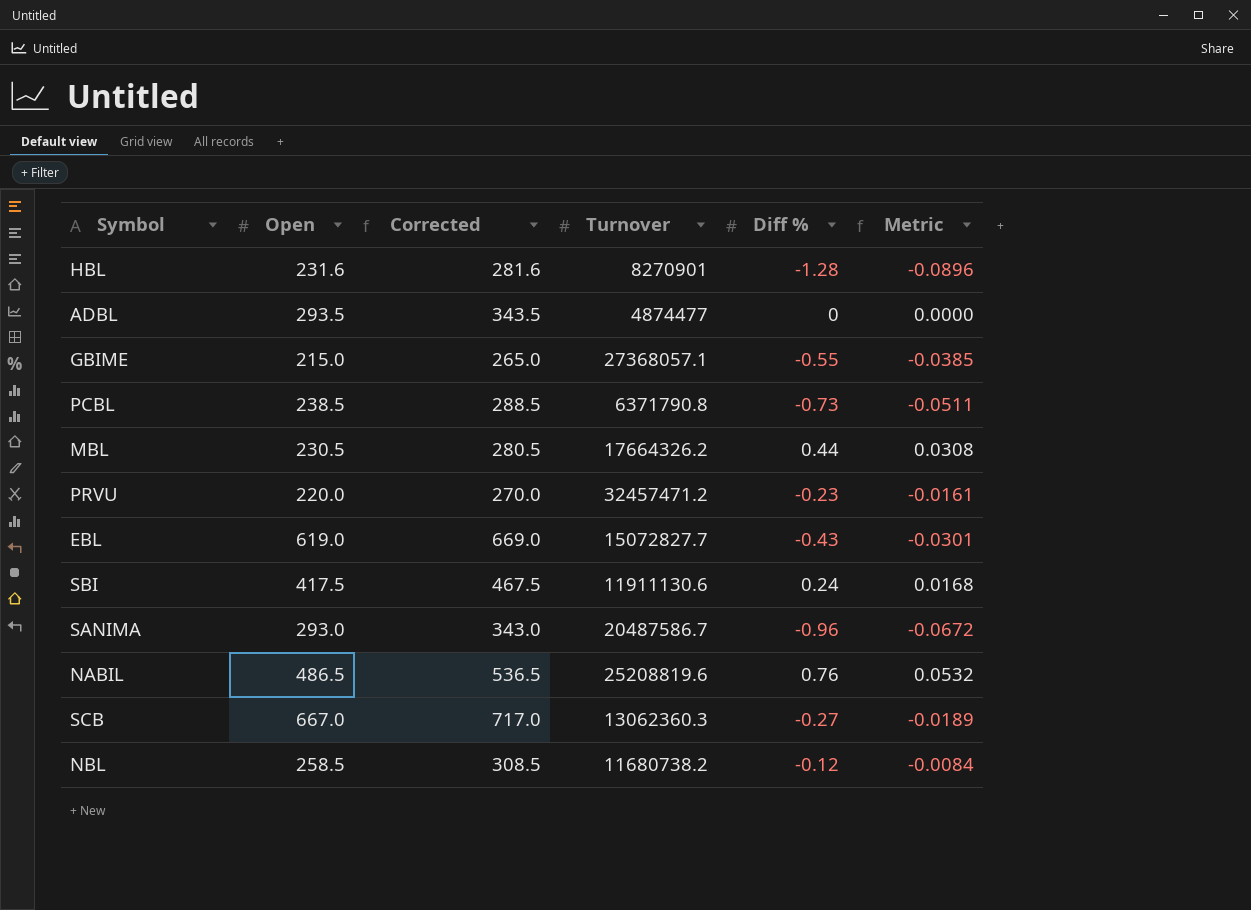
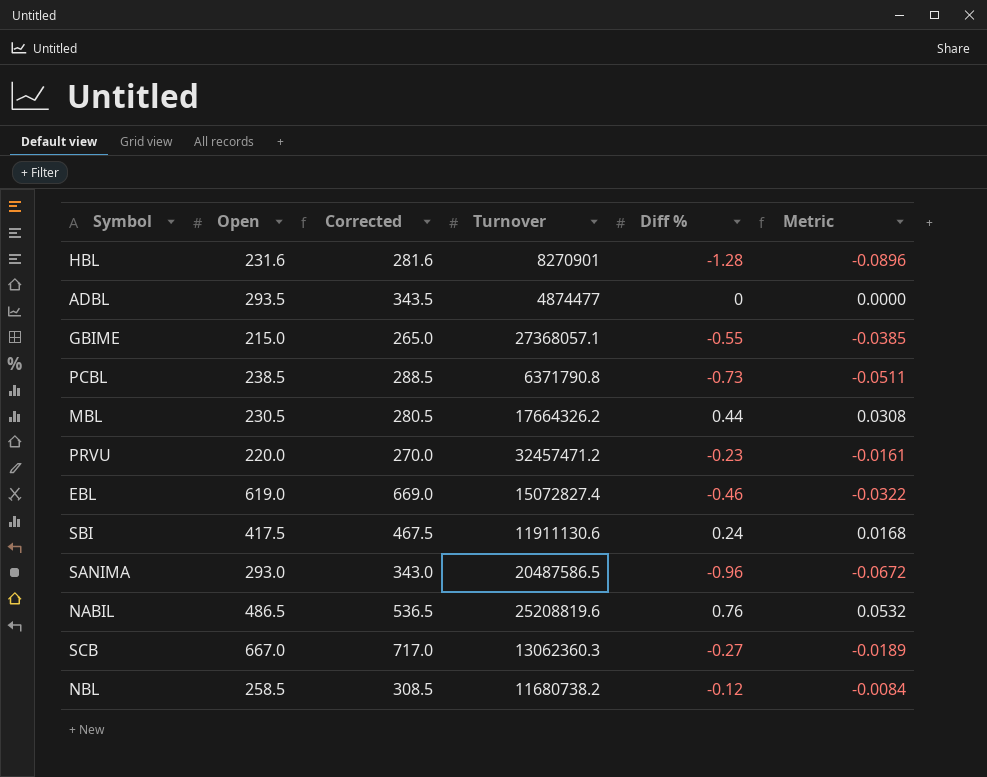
EBL | Turnover: 15072827.7 -> 15072827.4
EBL | Diff %: -0.43 -> -0.46
EBL | Metric: -0.0301 -> -0.0322
SANIMA | Turnover: 20487586.7 -> 20487586.5

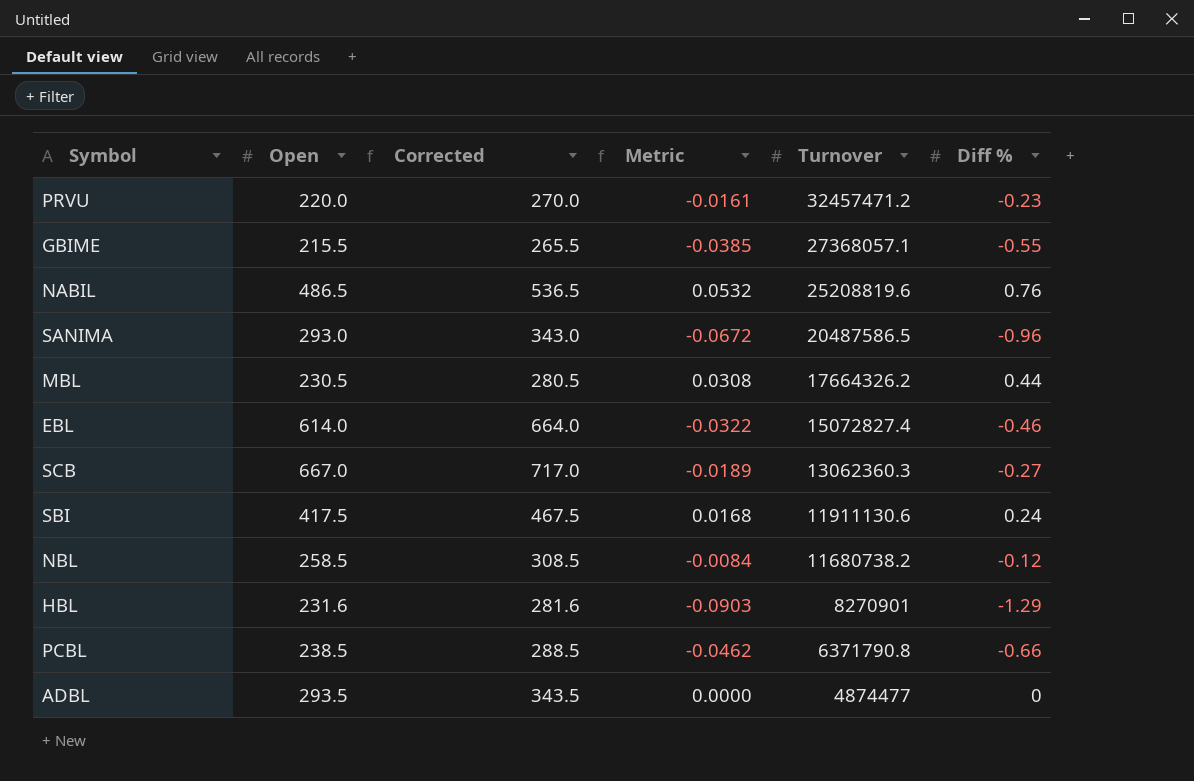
row order: none -> Turnover descending
column Metric | position: 6 -> 4
GBIME | Open: 215.0 -> 215.5
GBIME | Corrected: 265.0 -> 265.5
EBL | Open: 619.0 -> 614.0
EBL | Corrected: 669.0 -> 664.0
HBL | Metric: -0.0896 -> -0.0903
HBL | Diff %: -1.28 -> -1.29
PCBL | Metric: -0.0511 -> -0.0462
PCBL | Diff %: -0.73 -> -0.66

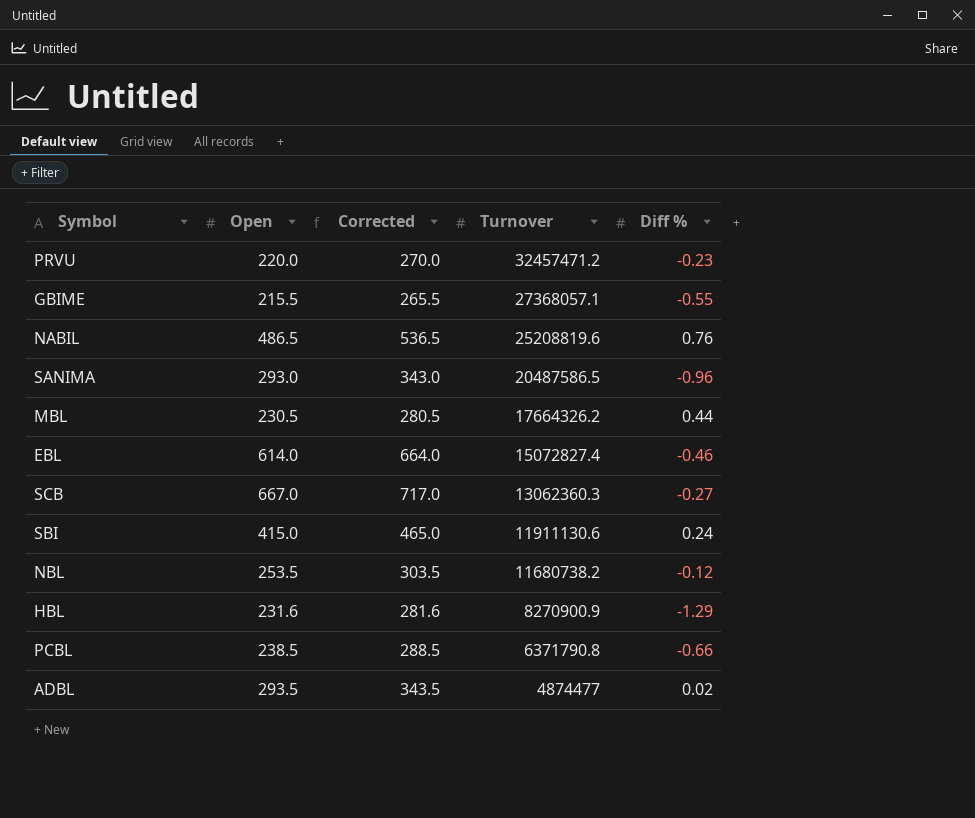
column Metric | formula: [Diff %] * 0.07 -> none
SBI | Open: 417.5 -> 415.0
SBI | Corrected: 467.5 -> 465.0
NBL | Open: 258.5 -> 253.5
NBL | Corrected: 308.5 -> 303.5
HBL | Turnover: 8270901 -> 8270900.9
ADBL | Diff %: 0 -> 0.02

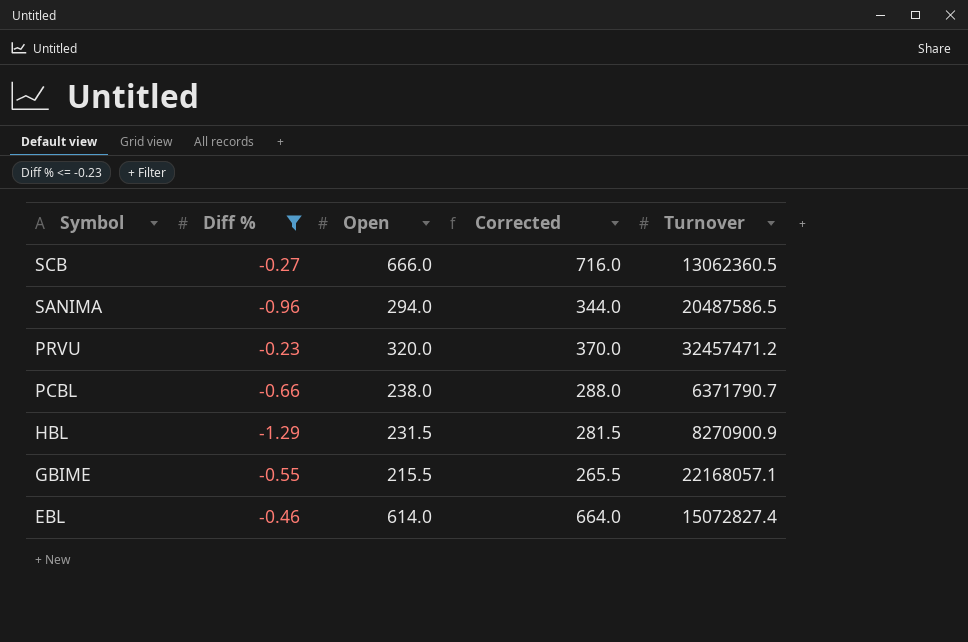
filter: none -> Diff % <= -0.23
row order: Turnover descending -> Symbol descending
column Diff % | position: 5 -> 2
SCB | Open: 667.0 -> 666.0
SCB | Corrected: 717.0 -> 716.0
SCB | Turnover: 13062360.3 -> 13062360.5
SANIMA | Open: 293.0 -> 294.0
SANIMA | Corrected: 343.0 -> 344.0
PRVU | Open: 220.0 -> 320.0
PRVU | Corrected: 270.0 -> 370.0
PCBL | Open: 238.5 -> 238.0
PCBL | Corrected: 288.5 -> 288.0
PCBL | Turnover: 6371790.8 -> 6371790.7
HBL | Open: 231.6 -> 231.5
HBL | Corrected: 281.6 -> 281.5
GBIME | Turnover: 27368057.1 -> 22168057.1

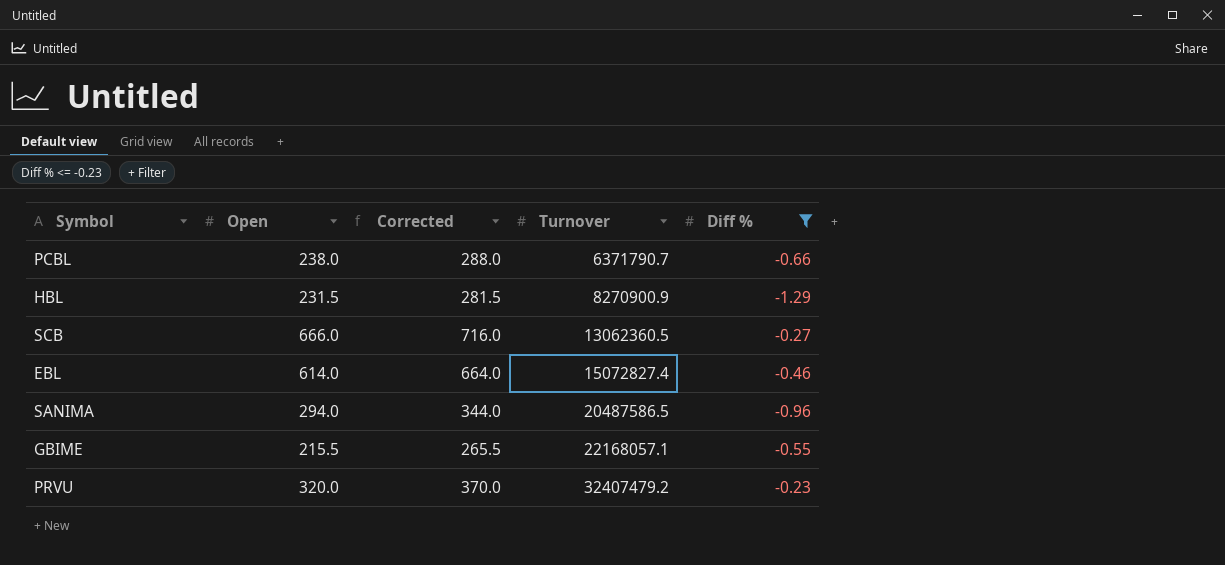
row order: Symbol descending -> Turnover ascending
column Diff % | position: 2 -> 5
PRVU | Turnover: 32457471.2 -> 32407479.2

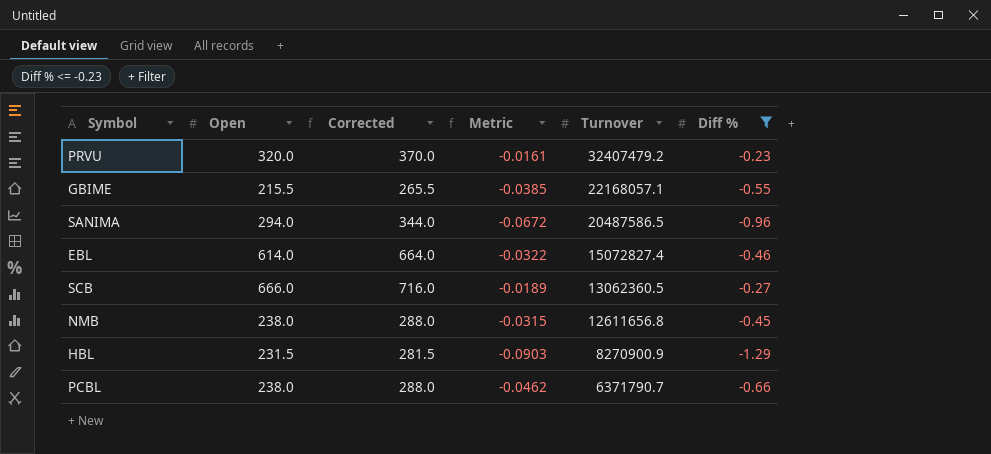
row order: Turnover ascending -> Turnover descending
column Metric | formula: none -> [Diff %] * 0.07
row NMB: none -> 238.0 | 288.0 | -0.0315 | 12611656.8 | -0.45

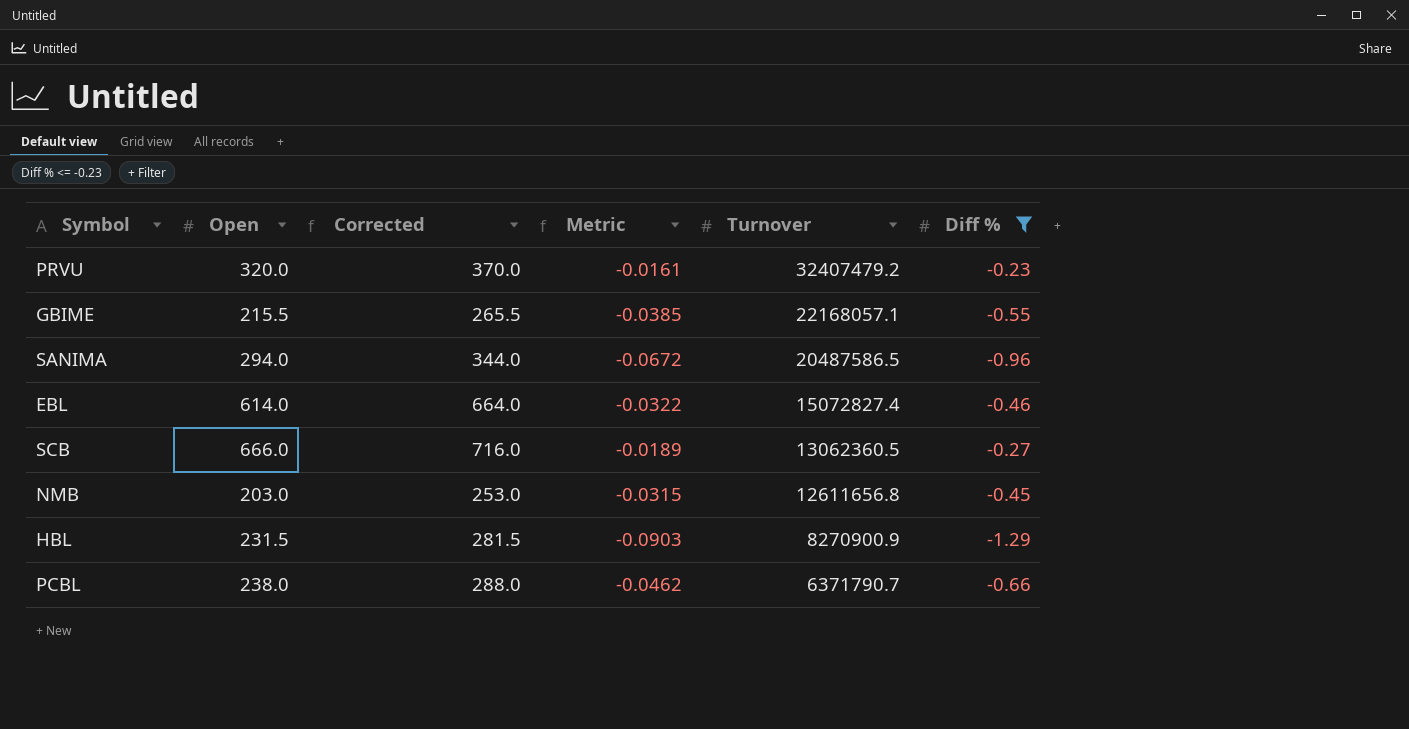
NMB | Open: 238.0 -> 203.0
NMB | Corrected: 288.0 -> 253.0

